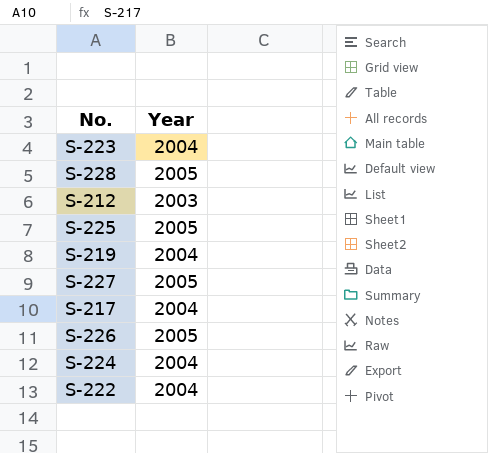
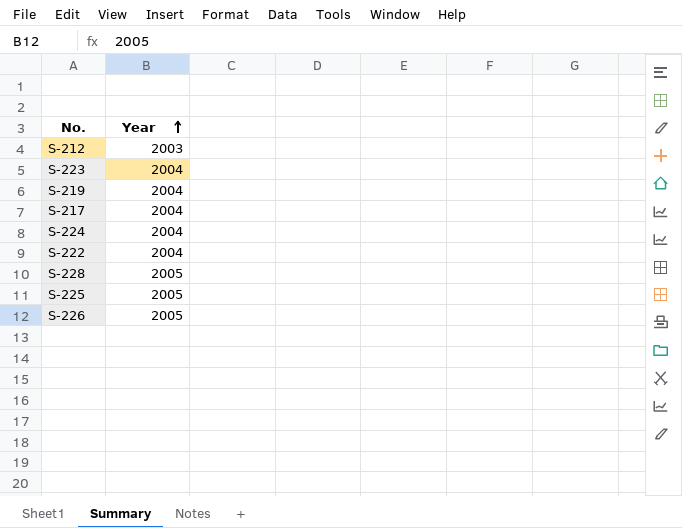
row order: none -> Year ascending
row S-227: 2005 -> none

